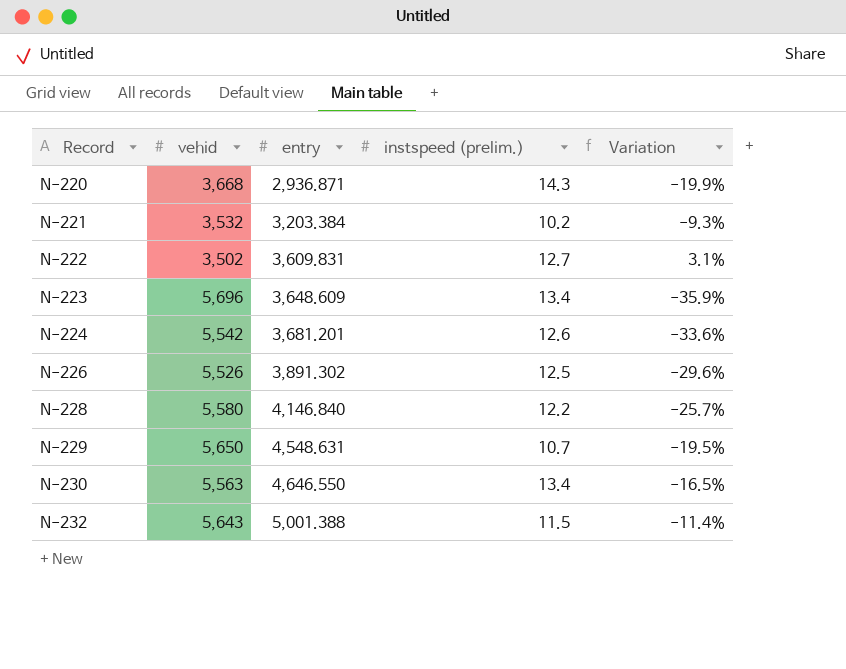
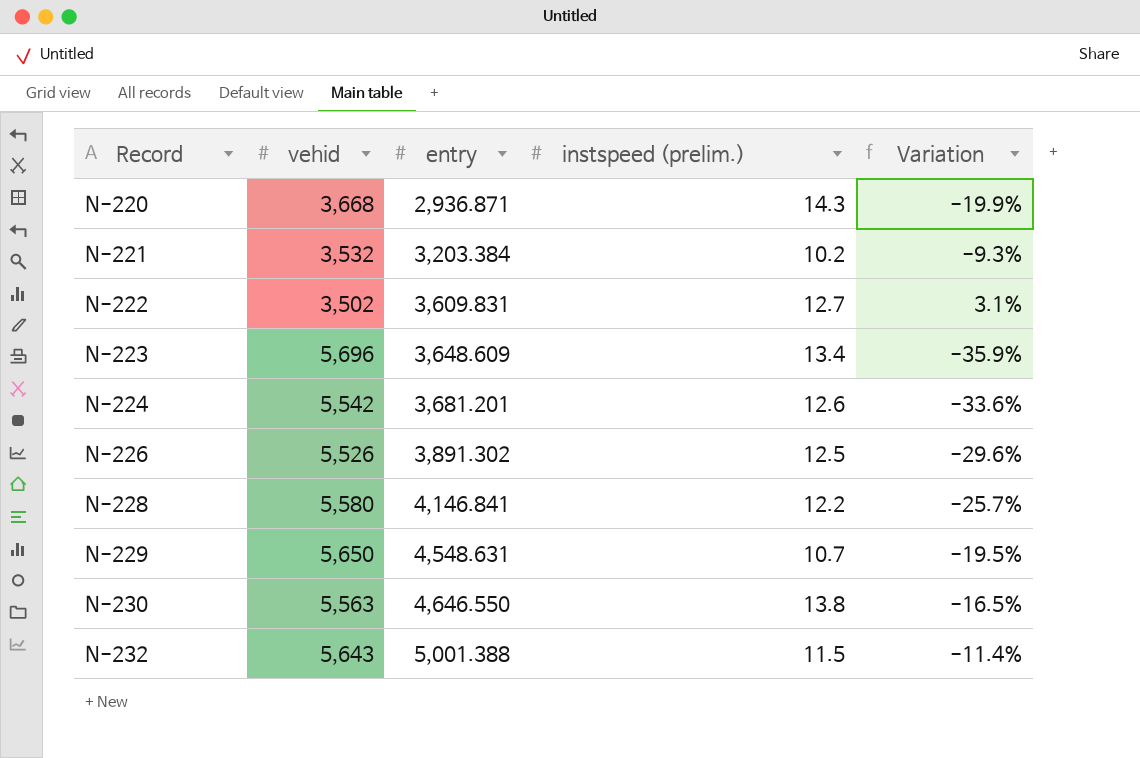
N-228 | entry: 4,146.840 -> 4,146.841
N-230 | instspeed (prelim.): 13.4 -> 13.8

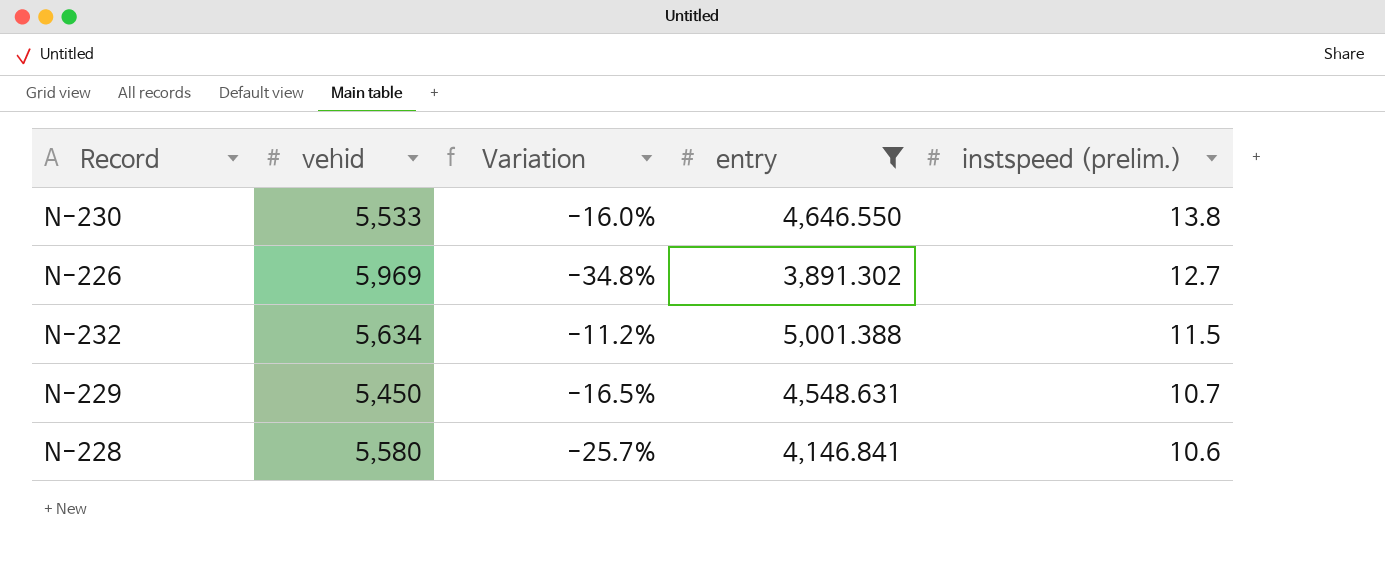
filter: none -> entry >= 3,891.302
row order: Record ascending -> instspeed (prelim.) descending
column Variation | position: 5 -> 3
N-230 | vehid: 5,563 -> 5,533
N-230 | Variation: -16.5% -> -16.0%
N-226 | vehid: 5,526 -> 5,969
N-226 | Variation: -29.6% -> -34.8%
N-226 | instspeed (prelim.): 12.5 -> 12.7
N-232 | vehid: 5,643 -> 5,634
N-232 | Variation: -11.4% -> -11.2%
N-229 | vehid: 5,650 -> 5,450
N-229 | Variation: -19.5% -> -16.5%
N-228 | instspeed (prelim.): 12.2 -> 10.6

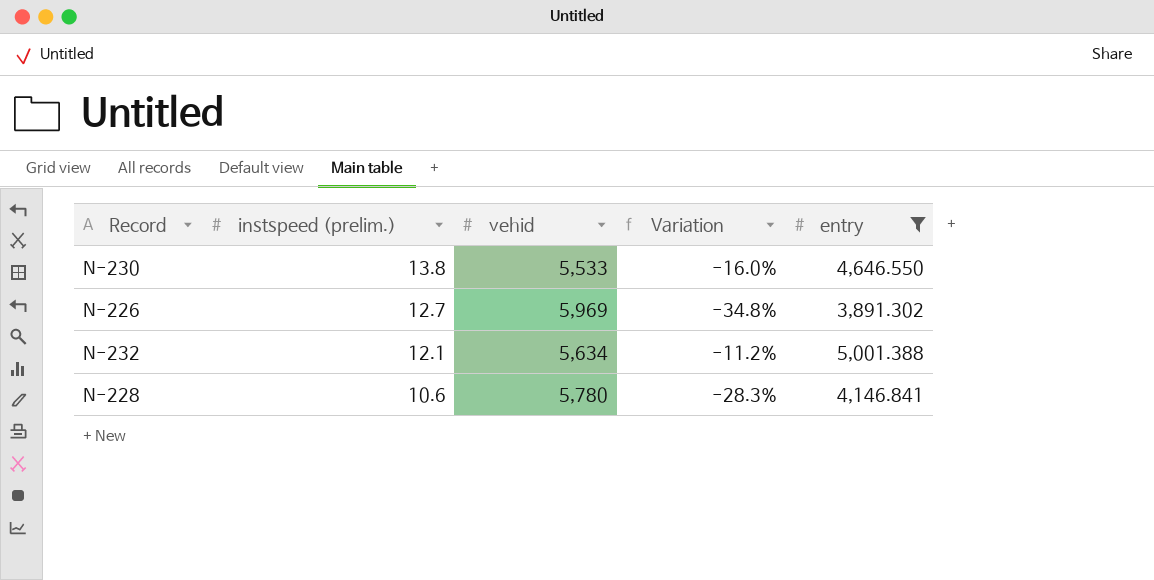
column instspeed (prelim.) | position: 5 -> 2
row N-229: 5,450 | -16.5% | 4,548.631 | 10.7 -> none
N-232 | instspeed (prelim.): 11.5 -> 12.1
N-228 | vehid: 5,580 -> 5,780
N-228 | Variation: -25.7% -> -28.3%

